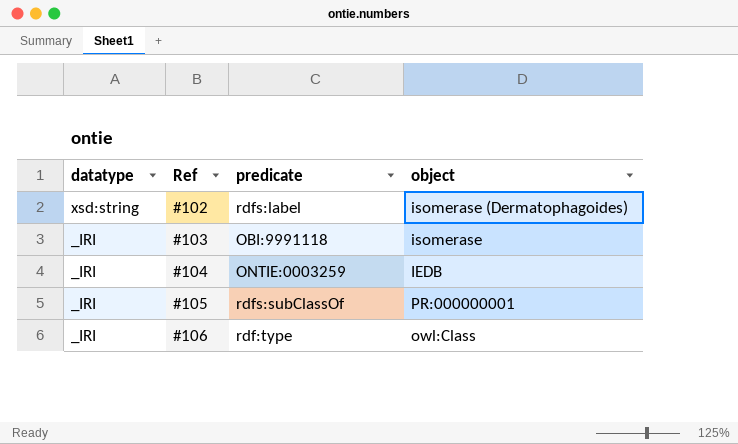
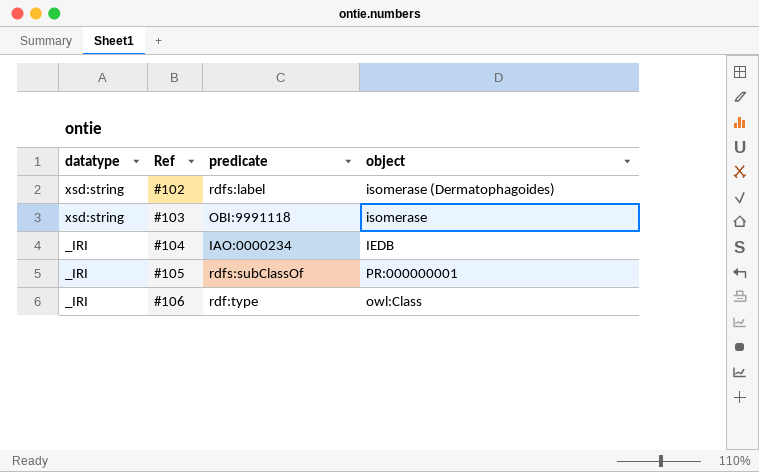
#103 | datatype: _IRI -> xsd:string
#104 | predicate: ONTIE:0003259 -> IAO:0000234

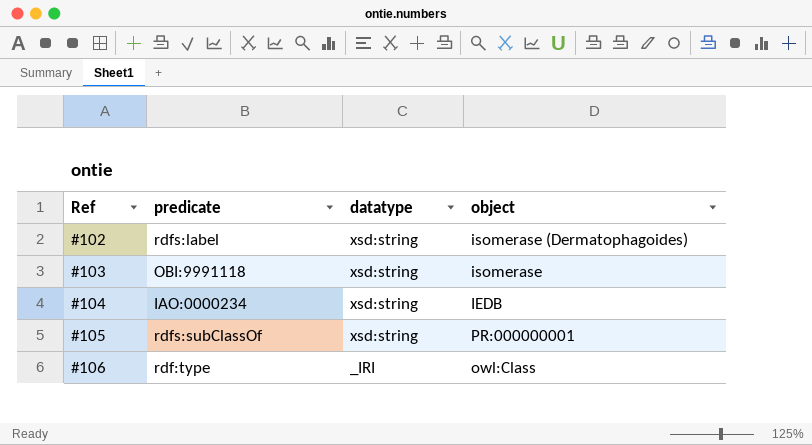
column datatype | position: 1 -> 3
#104 | datatype: _IRI -> xsd:string
#105 | datatype: _IRI -> xsd:string

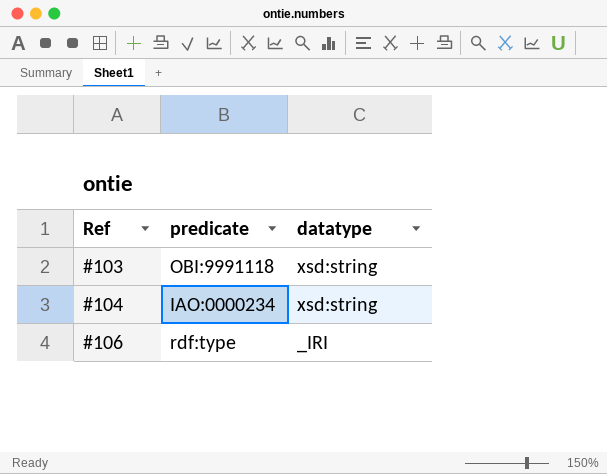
column object | position: 4 -> none
row #102: rdfs:label | xsd:string | isomerase (Dermatophagoides) -> none
row #105: rdfs:subClassOf | xsd:string | PR:000000001 -> none

